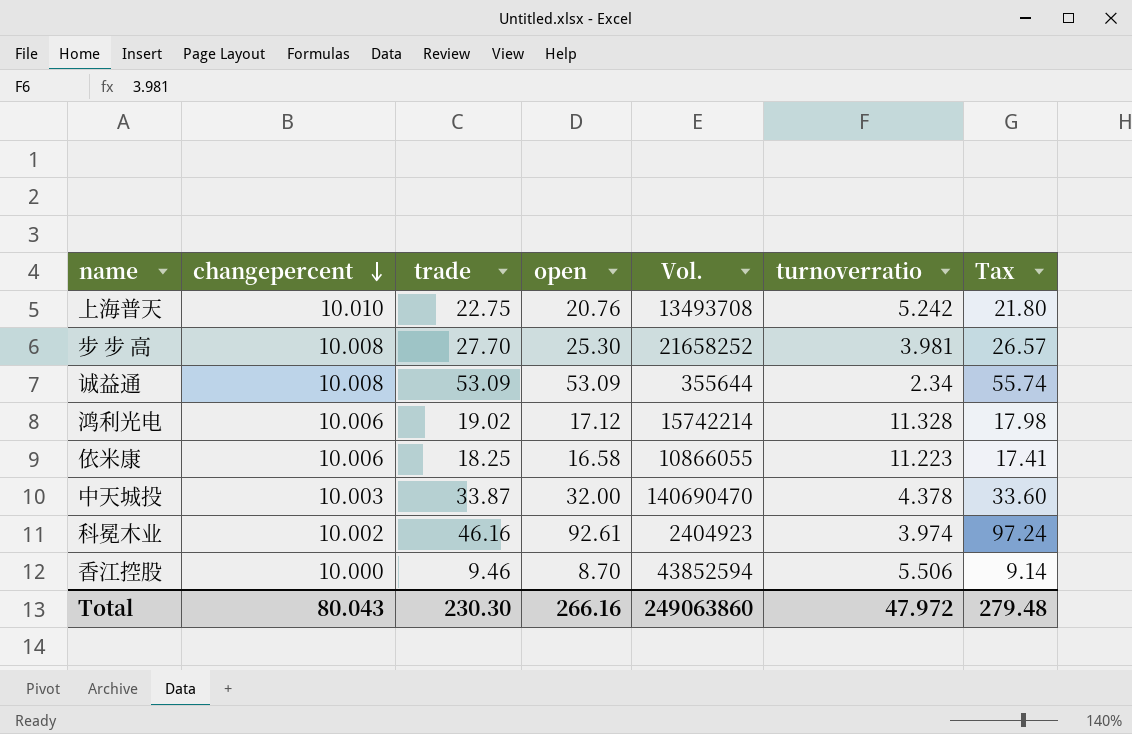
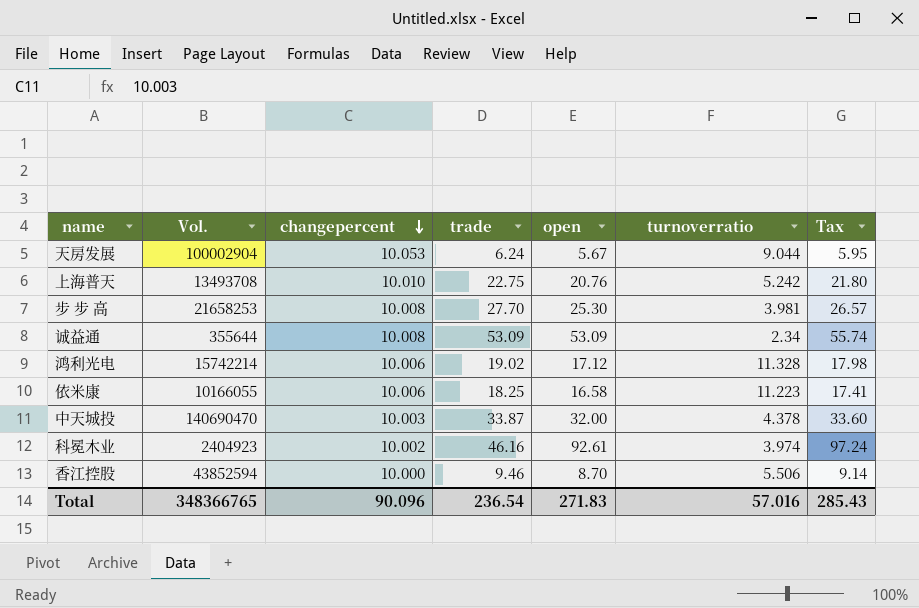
column Vol. | position: 5 -> 2
row 天房发展: none -> 100002904 | 10.053 | 6.24 | 5.67 | 9.044 | 5.95
步 步 高 | Vol.: 21658252 -> 21658253
依米康 | Vol.: 10866055 -> 10166055
Total | Vol.: 249063860 -> 348366765
Total | changepercent: 80.043 -> 90.096
Total | trade: 230.30 -> 236.54
Total | open: 266.16 -> 271.83
Total | turnoverratio: 47.972 -> 57.016
Total | Tax: 279.48 -> 285.43

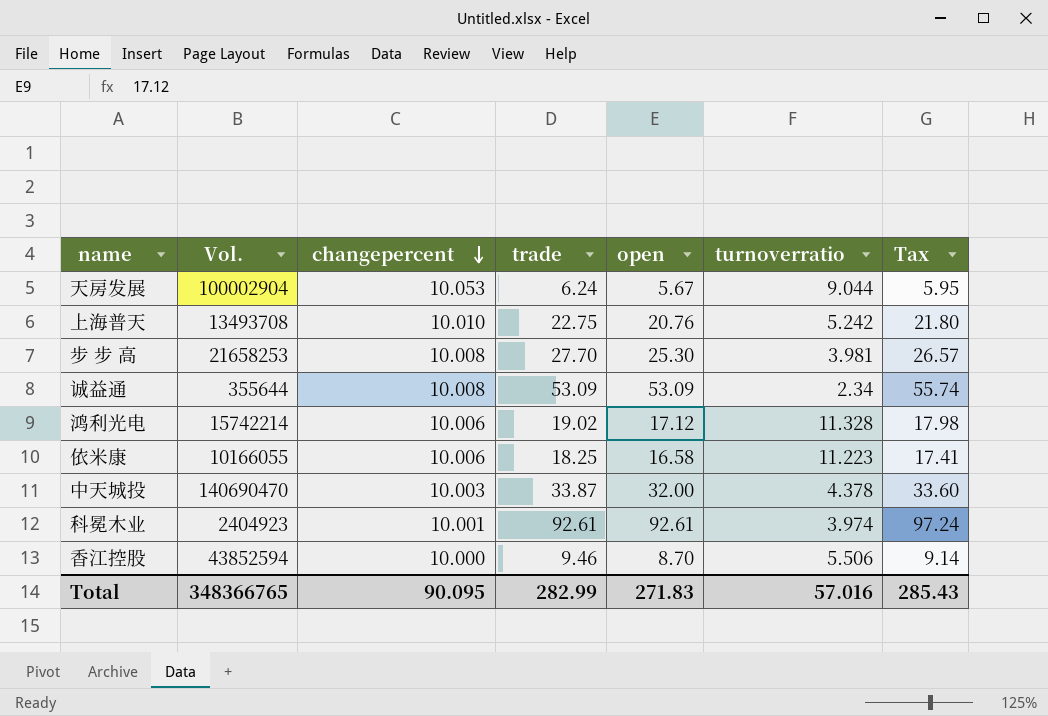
科冕木业 | changepercent: 10.002 -> 10.001
科冕木业 | trade: 46.16 -> 92.61
Total | changepercent: 90.096 -> 90.095
Total | trade: 236.54 -> 282.99

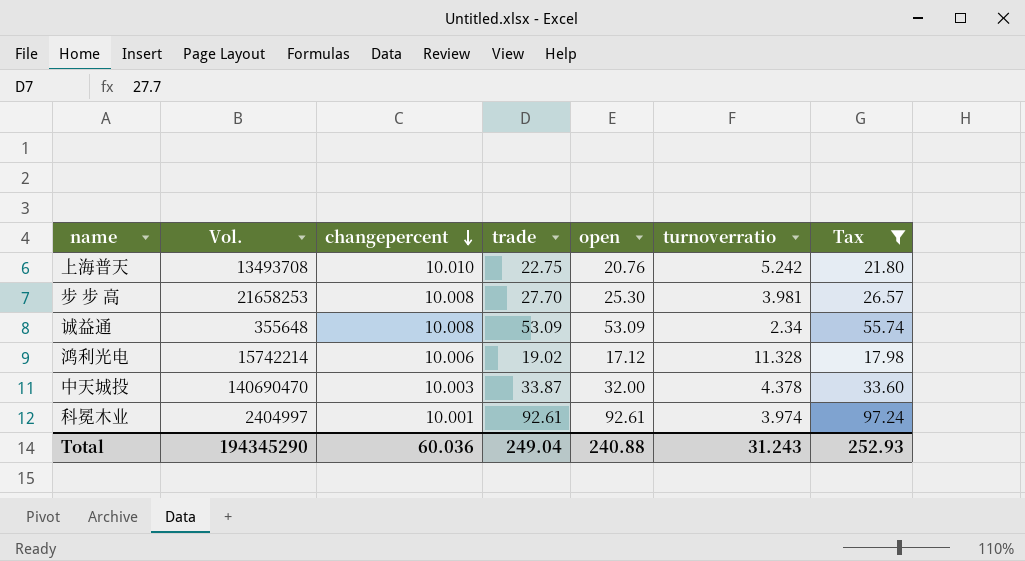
filter: none -> Tax >= 17.98
诚益通 | Vol.: 355644 -> 355648
科冕木业 | Vol.: 2404923 -> 2404997
Total | Vol.: 348366765 -> 194345290
Total | changepercent: 90.095 -> 60.036
Total | trade: 282.99 -> 249.04
Total | open: 271.83 -> 240.88
Total | turnoverratio: 57.016 -> 31.243
Total | Tax: 285.43 -> 252.93

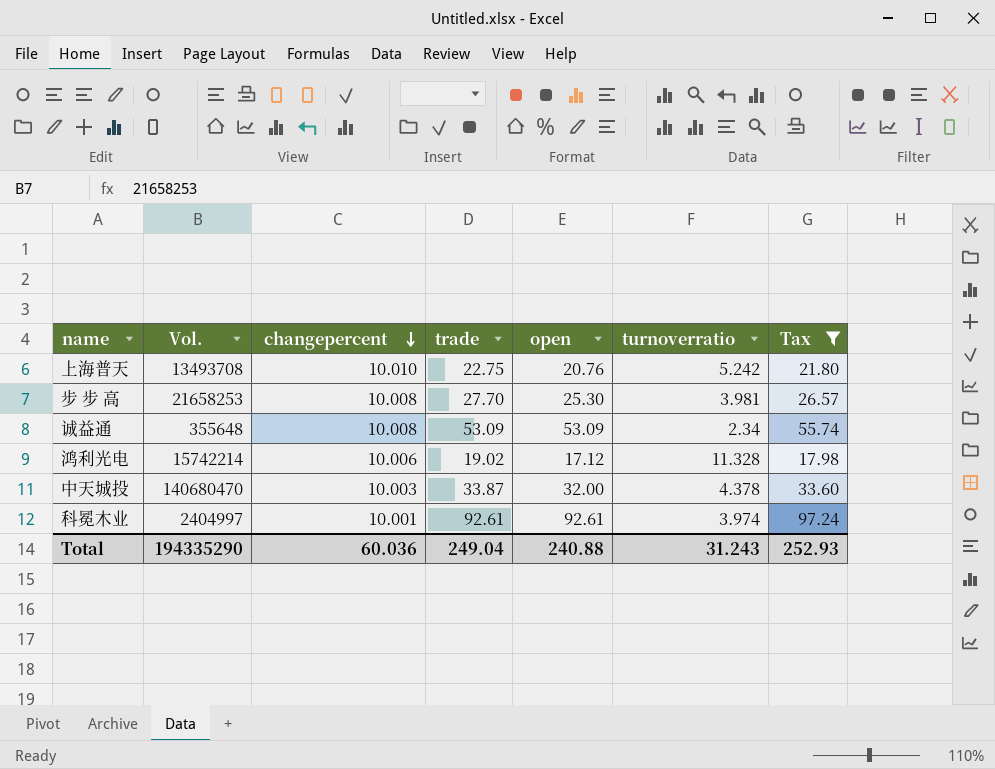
中天城投 | Vol.: 140690470 -> 140680470
Total | Vol.: 194345290 -> 194335290

